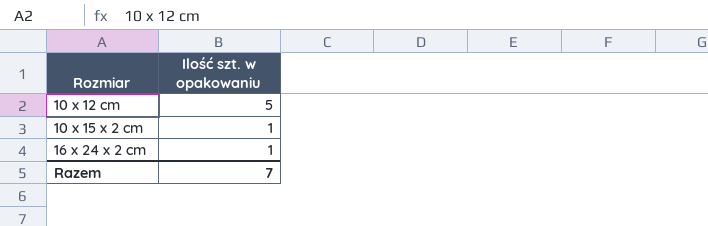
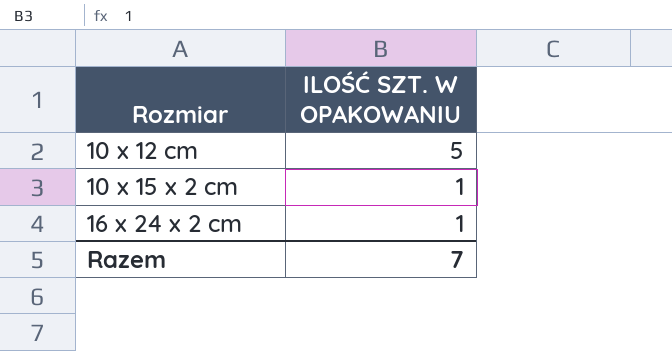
column name: Ilość szt. w opakowaniu -> ILOŚĆ SZT. W OPAKOWANIU

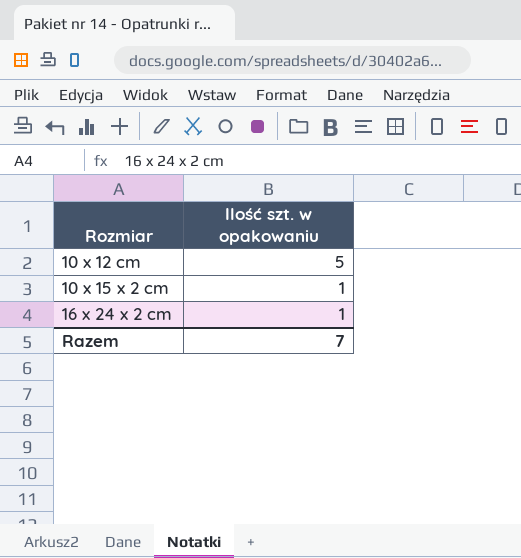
column name: ILOŚĆ SZT. W OPAKOWANIU -> Ilość szt. w opakowaniu

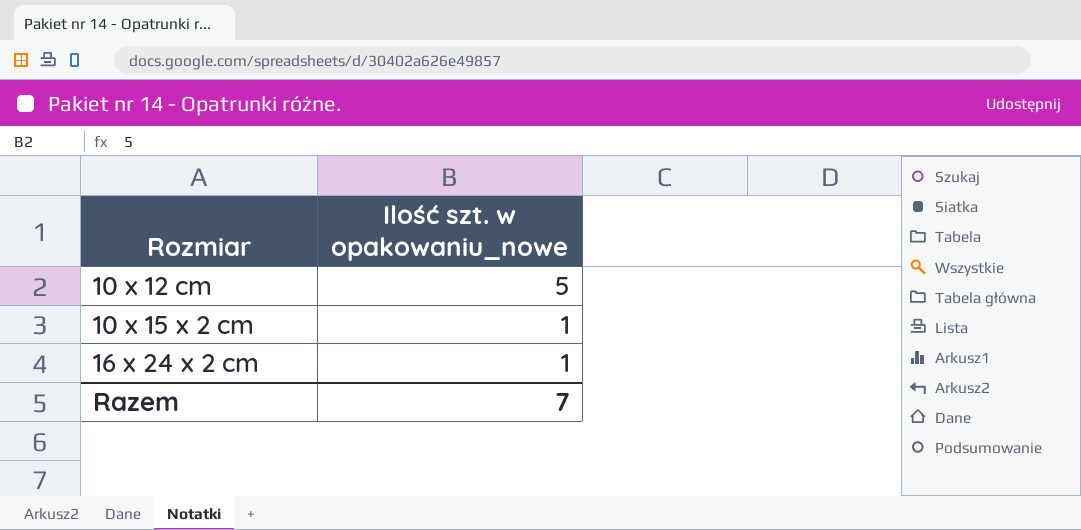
column name: Ilość szt. w opakowaniu -> Ilość szt. w opakowaniu_nowe

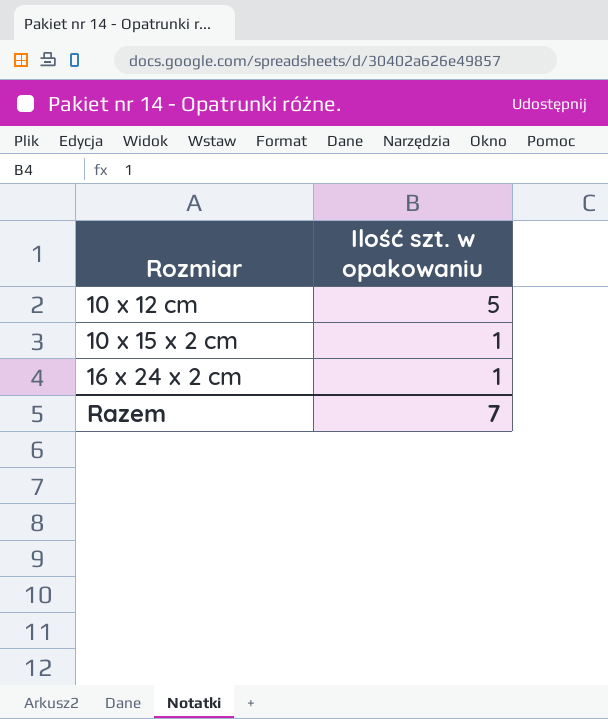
column name: Ilość szt. w opakowaniu_nowe -> Ilość szt. w opakowaniu

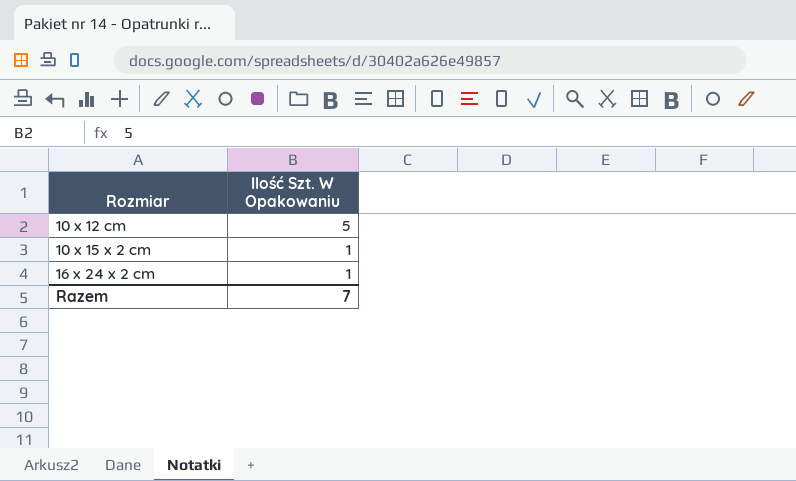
column name: Ilość szt. w opakowaniu -> Ilość Szt. W Opakowaniu

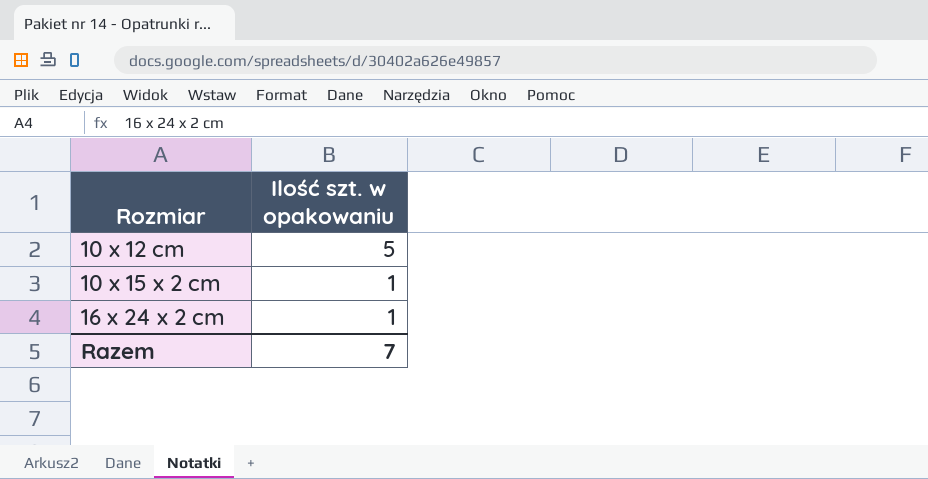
column name: Ilość Szt. W Opakowaniu -> Ilość szt. w opakowaniu

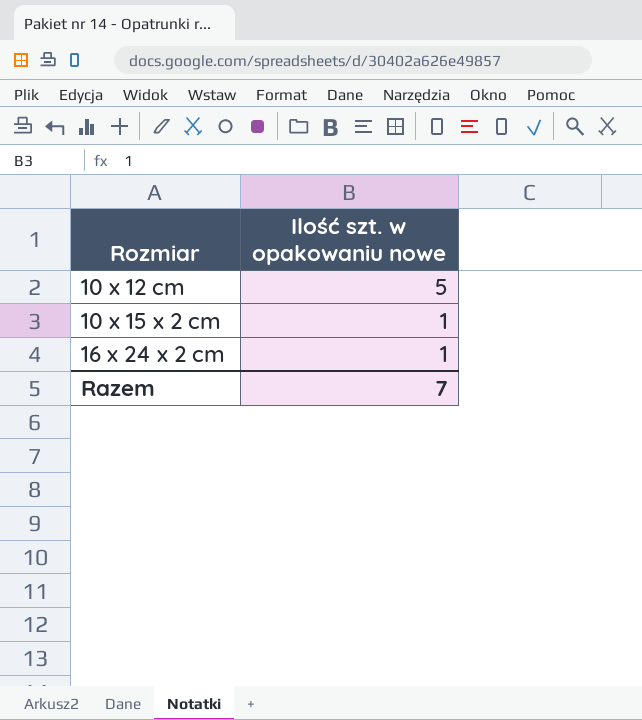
column name: Ilość szt. w opakowaniu -> Ilość szt. w opakowaniu nowe

